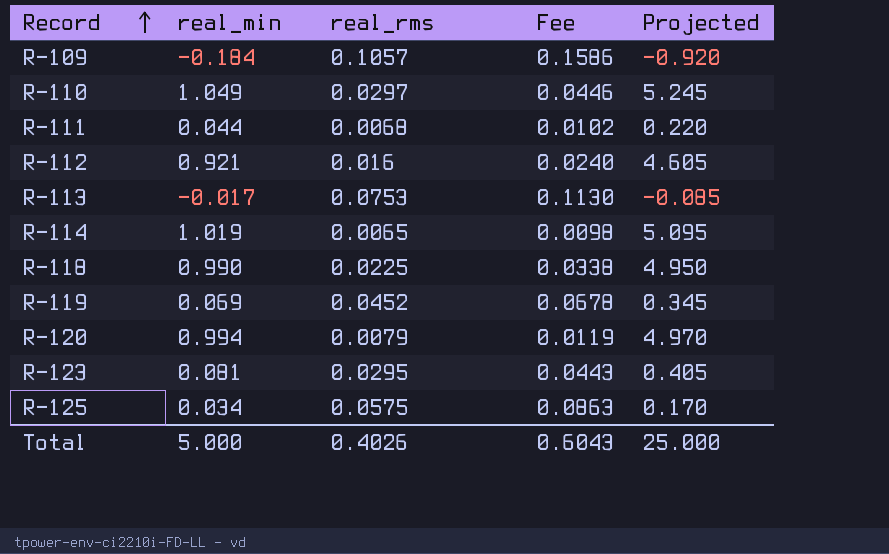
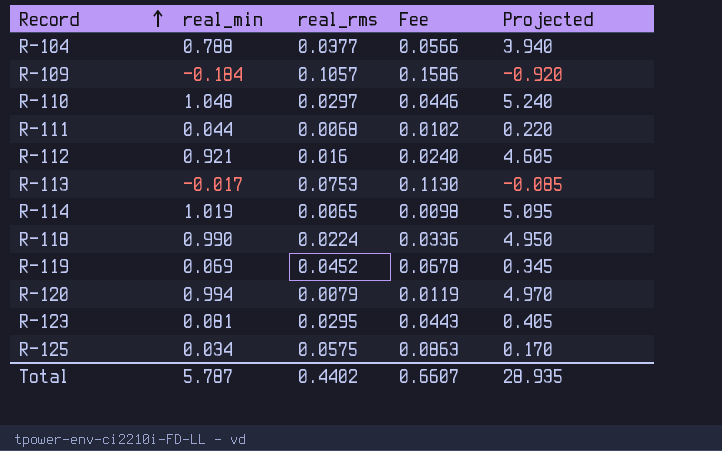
row R-104: none -> 0.788 | 0.0377 | 0.0566 | 3.940
R-110 | real_min: 1.049 -> 1.048
R-110 | Projected: 5.245 -> 5.240
R-118 | real_rms: 0.0225 -> 0.0224
R-118 | Fee: 0.0338 -> 0.0336
Total | real_min: 5.000 -> 5.787
Total | real_rms: 0.4026 -> 0.4402
Total | Fee: 0.6043 -> 0.6607
Total | Projected: 25.000 -> 28.935

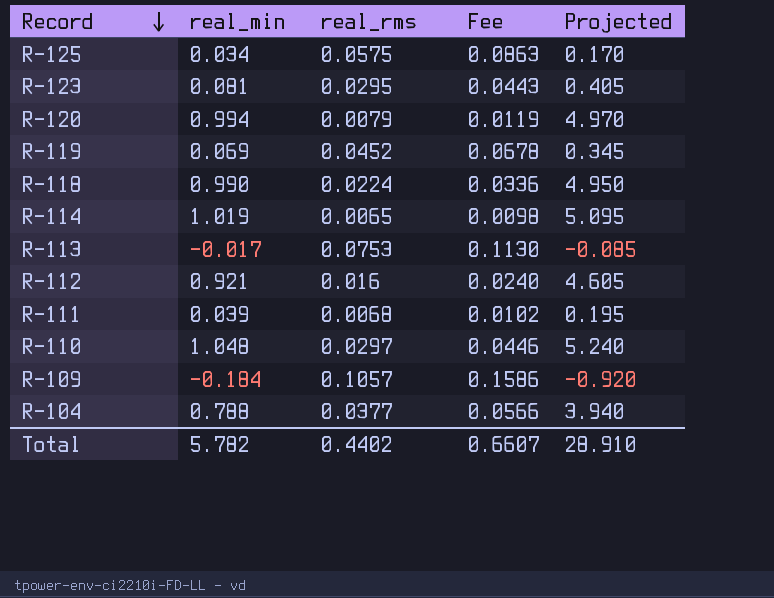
row order: Record ascending -> Record descending
R-111 | real_min: 0.044 -> 0.039
R-111 | Projected: 0.220 -> 0.195
Total | real_min: 5.787 -> 5.782
Total | Projected: 28.935 -> 28.910

